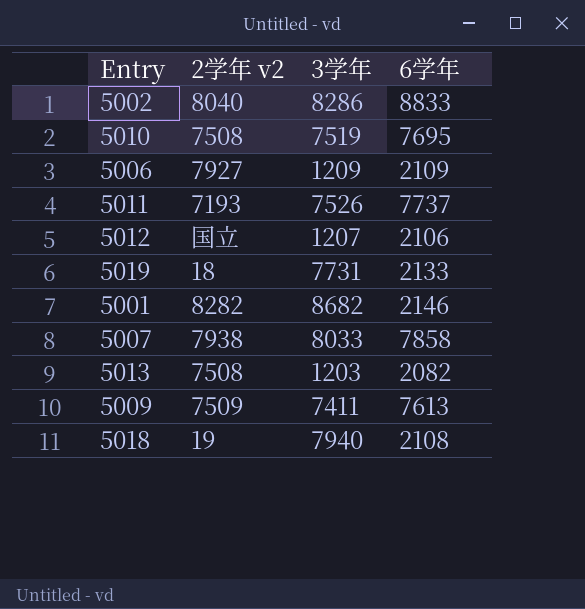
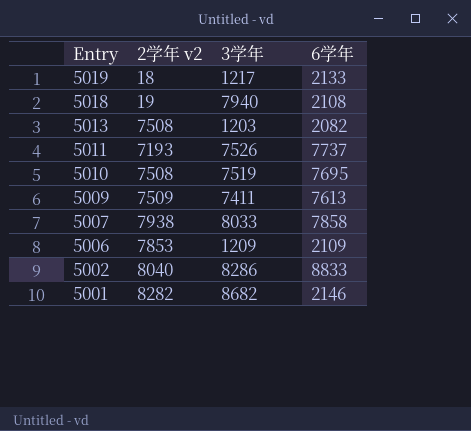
row order: none -> Entry descending
row 5012: 国立 | 1207 | 2106 -> none
5019 | 3学年: 7731 -> 1217
5006 | 2学年 v2: 7927 -> 7853

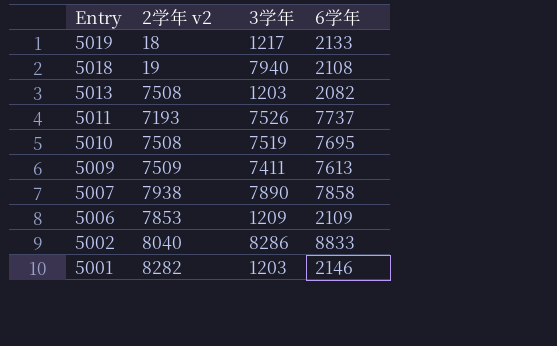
5007 | 3学年: 8033 -> 7890
5001 | 3学年: 8682 -> 1203

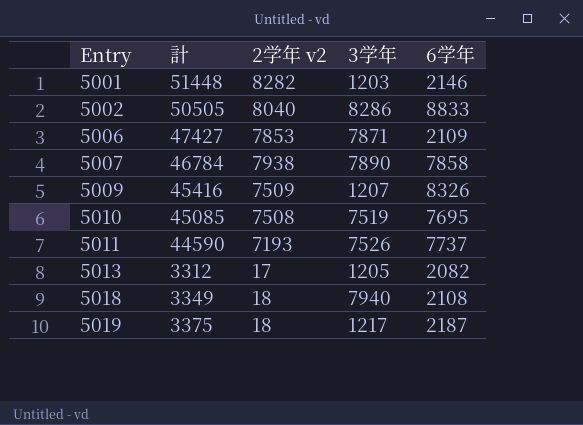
row order: Entry descending -> Entry ascending
column 計 | position: none -> 2
5006 | 3学年: 1209 -> 7871
5009 | 3学年: 7411 -> 1207
5009 | 6学年: 7613 -> 8326
5013 | 2学年 v2: 7508 -> 17
5013 | 3学年: 1203 -> 1205
5018 | 2学年 v2: 19 -> 18
5019 | 6学年: 2133 -> 2187

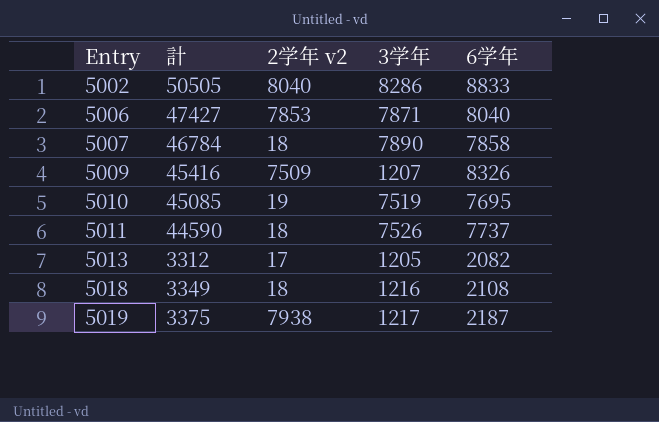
row 5001: 51448 | 8282 | 1203 | 2146 -> none
5006 | 6学年: 2109 -> 8040
5007 | 2学年 v2: 7938 -> 18
5010 | 2学年 v2: 7508 -> 19
5011 | 2学年 v2: 7193 -> 18
5018 | 3学年: 7940 -> 1216
5019 | 2学年 v2: 18 -> 7938

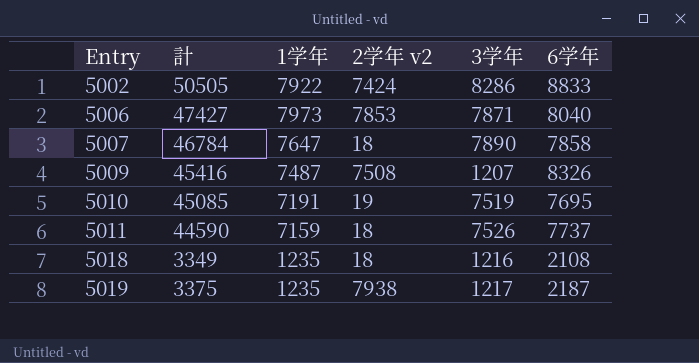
column 1学年 | position: none -> 3
row 5013: 3312 | 17 | 1205 | 2082 -> none
5002 | 2学年 v2: 8040 -> 7424
5009 | 2学年 v2: 7509 -> 7508

